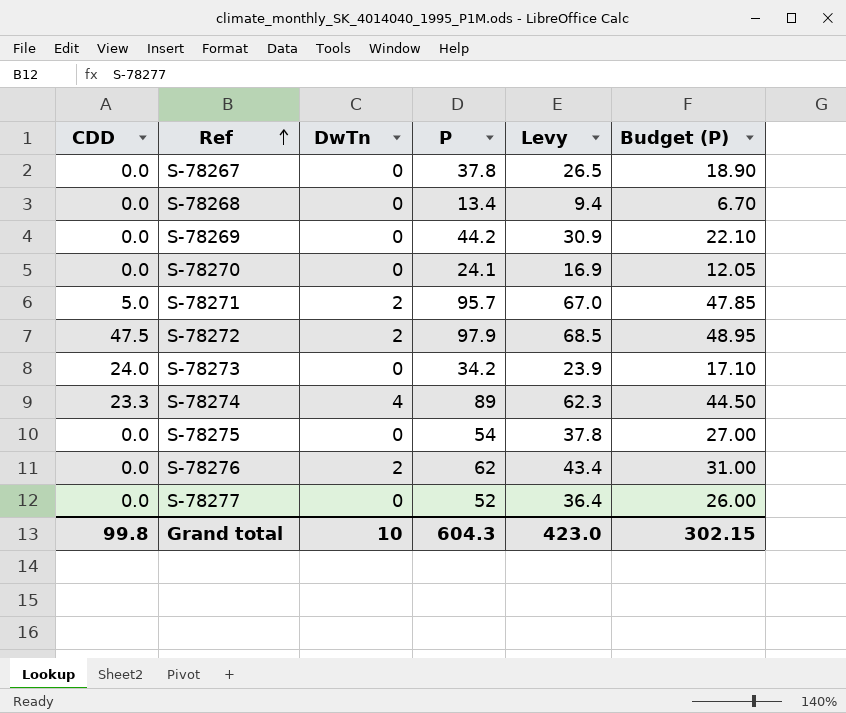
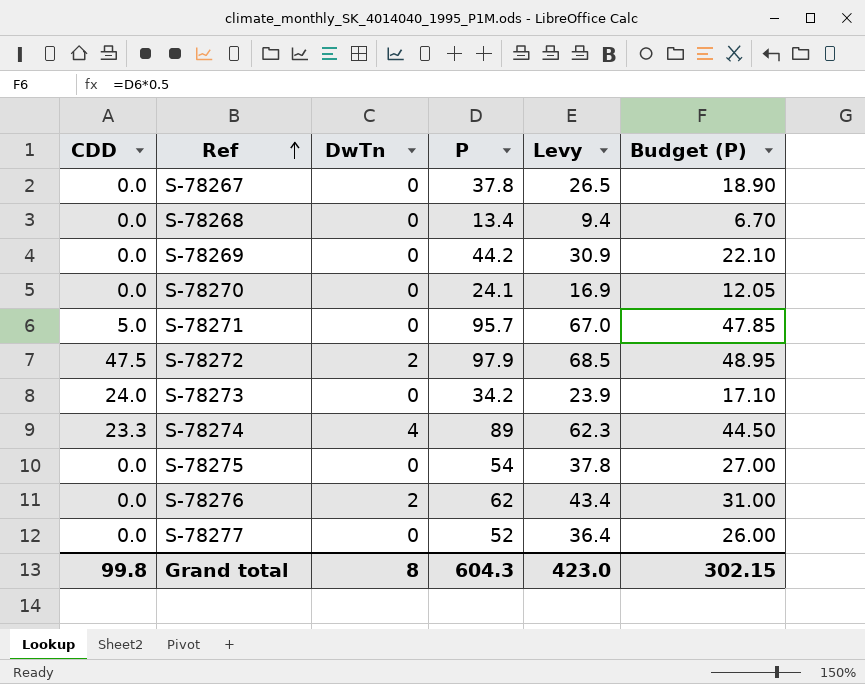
S-78271 | DwTn: 2 -> 0
Grand total | DwTn: 10 -> 8

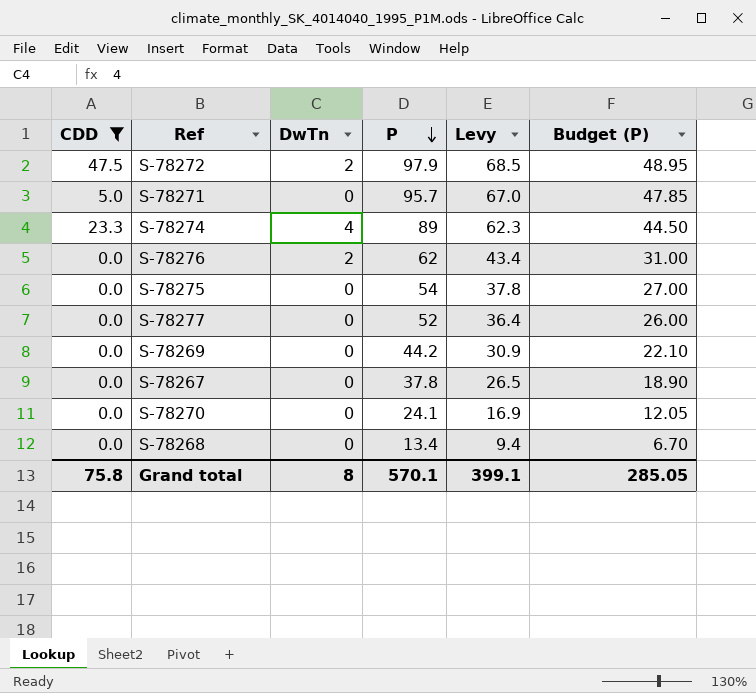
filter: none -> CDD != 24.0
row order: Ref ascending -> P descending
Grand total | CDD: 99.8 -> 75.8
Grand total | P: 604.3 -> 570.1
Grand total | Levy: 423.0 -> 399.1
Grand total | Budget (P): 302.15 -> 285.05

